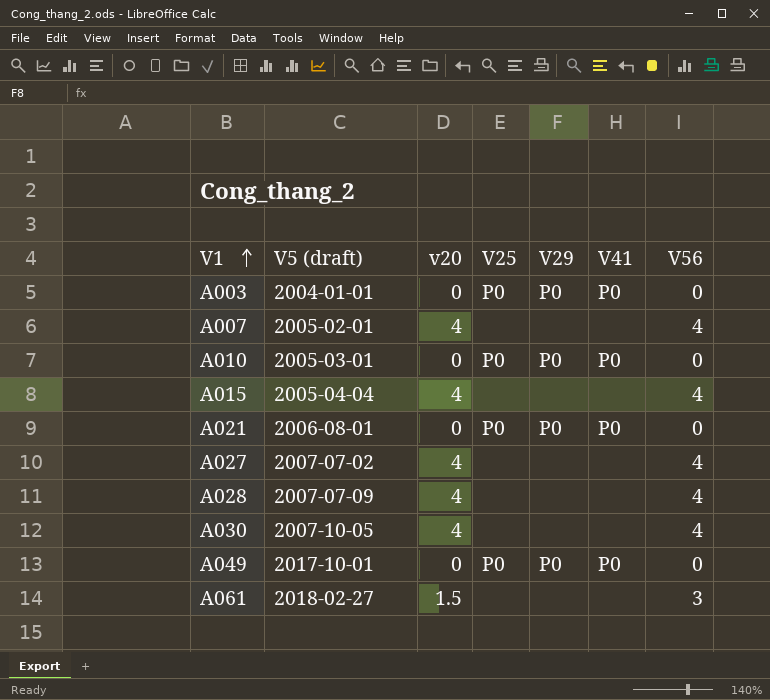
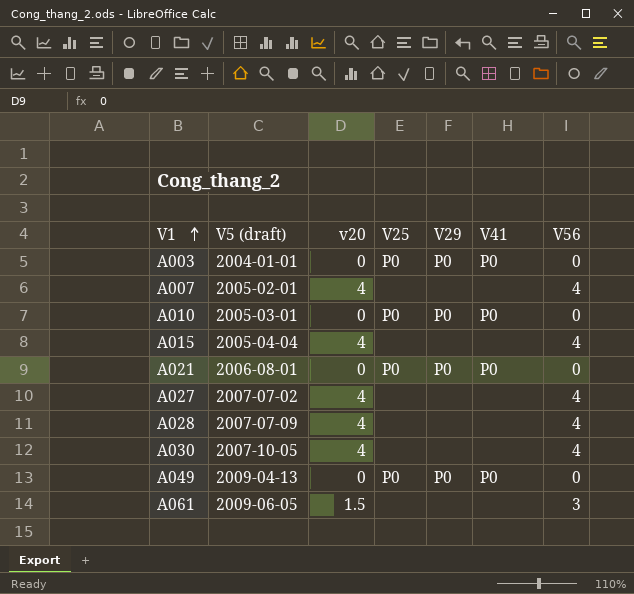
A049 | V5 (draft): 2017-10-01 -> 2009-04-13
A061 | V5 (draft): 2018-02-27 -> 2009-06-05

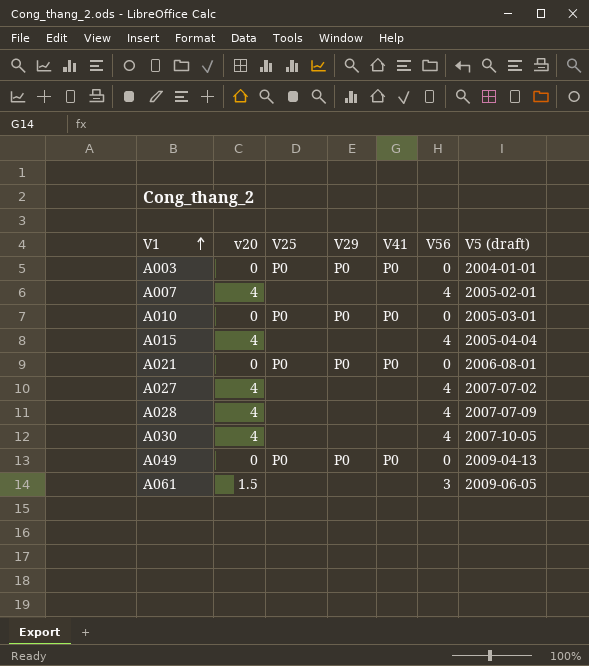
column V5 (draft) | position: 2 -> 7

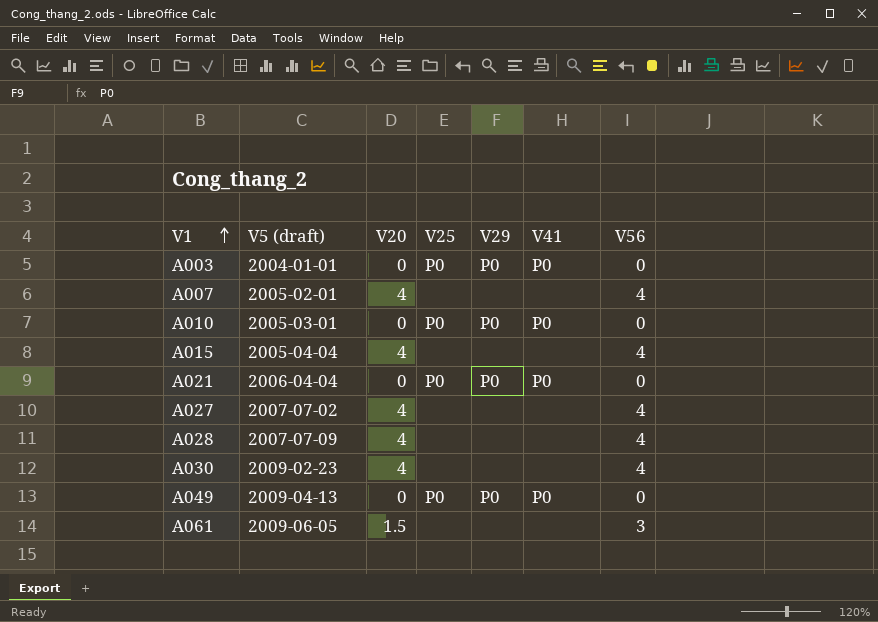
column V5 (draft) | position: 7 -> 2
column name: v20 -> V20
A021 | V5 (draft): 2006-08-01 -> 2006-04-04
A030 | V5 (draft): 2007-10-05 -> 2009-02-23

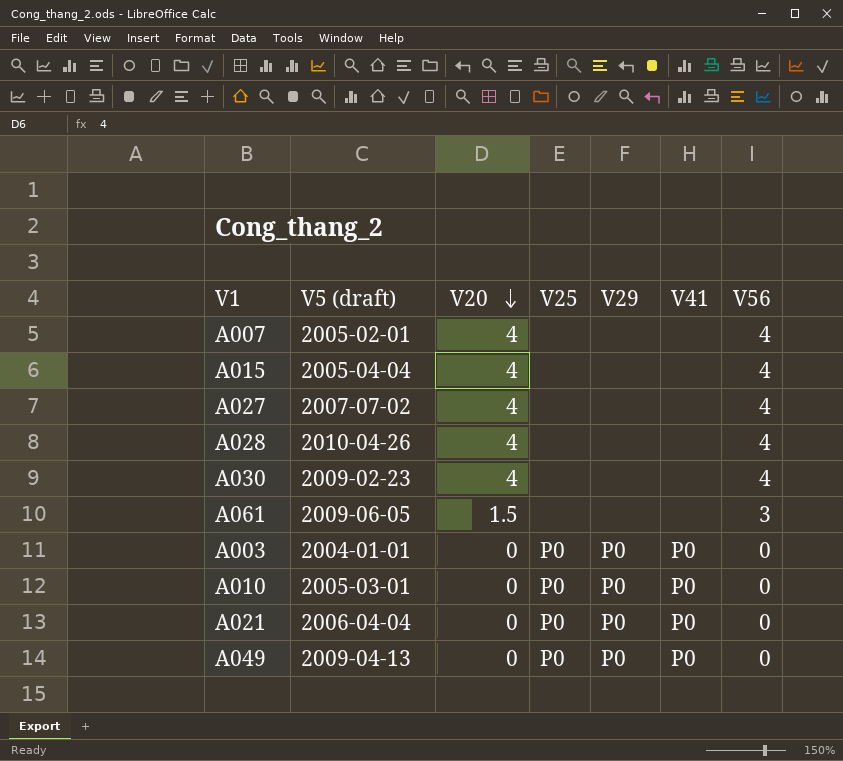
row order: V1 ascending -> V20 descending
A028 | V5 (draft): 2007-07-09 -> 2010-04-26

